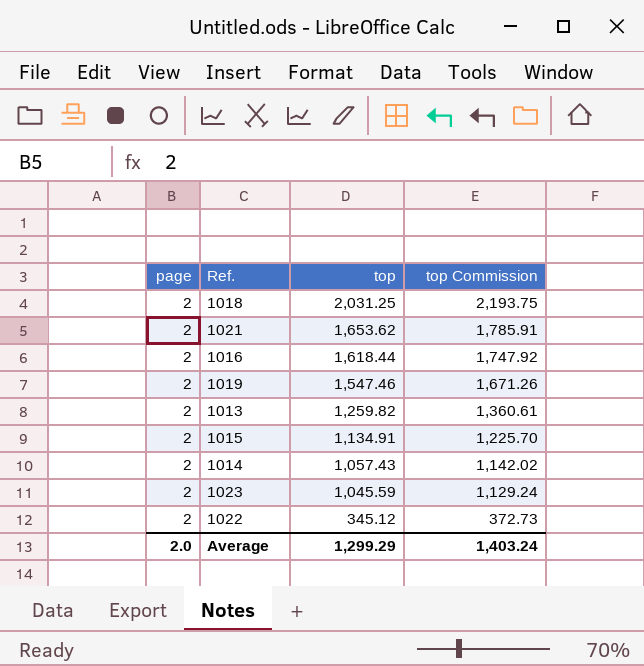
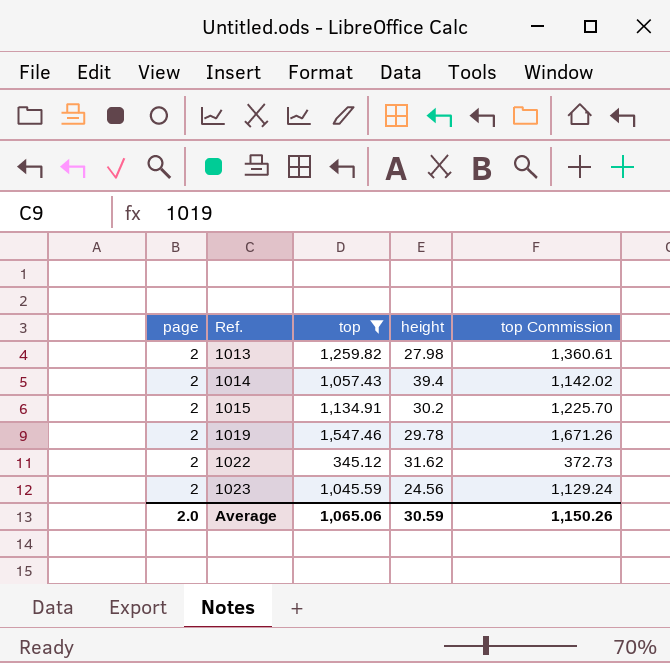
filter: none -> top <= 1,547.46
row order: top descending -> Ref. ascending
column height | position: none -> 4
Average | top: 1,299.29 -> 1,065.06
Average | top Commission: 1,403.24 -> 1,150.26

